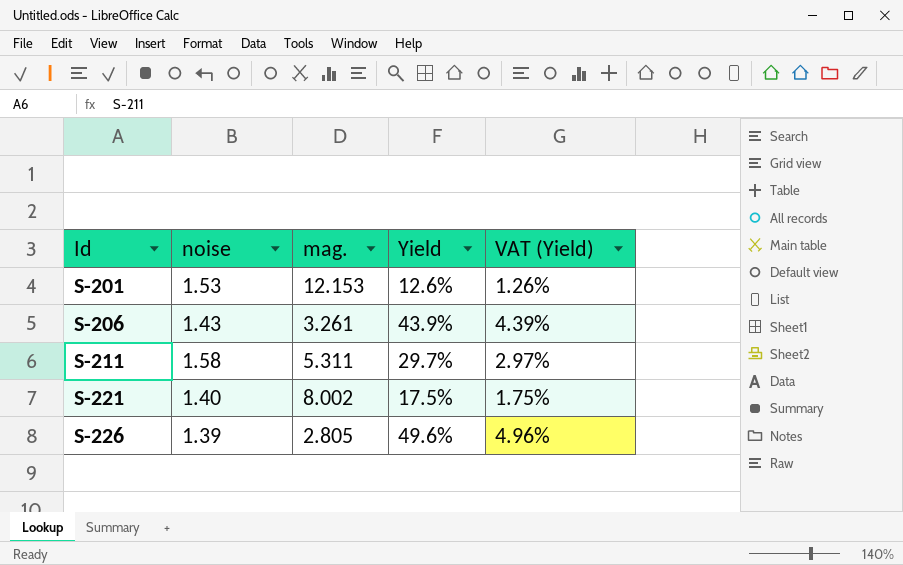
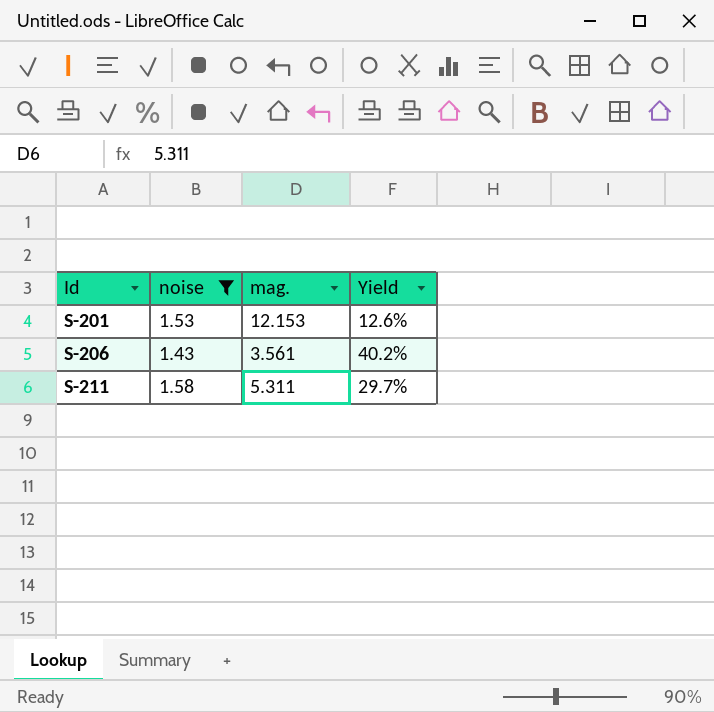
filter: none -> noise >= 1.43
column VAT (Yield) | formula: [Yield] * 0.1 -> none
S-206 | mag.: 3.261 -> 3.561
S-206 | Yield: 43.9% -> 40.2%

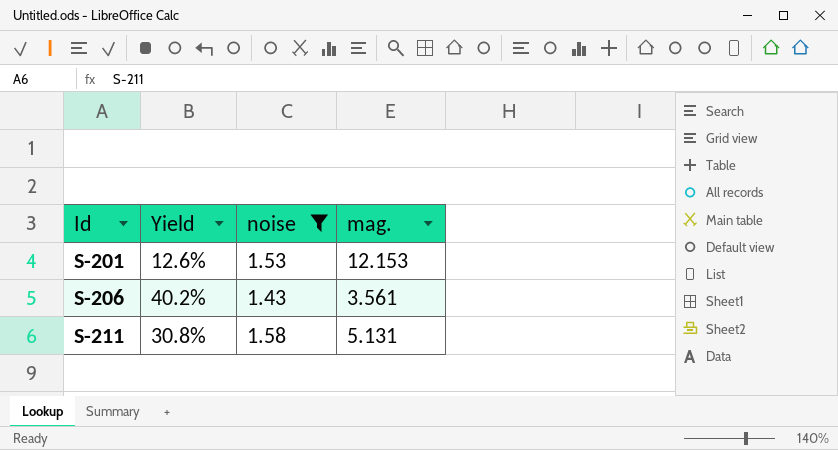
column Yield | position: 4 -> 2
S-211 | Yield: 29.7% -> 30.8%
S-211 | mag.: 5.311 -> 5.131

